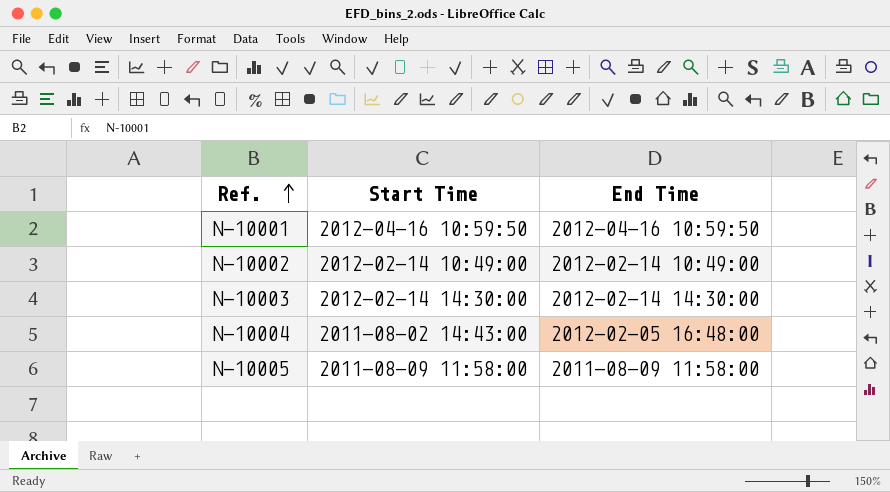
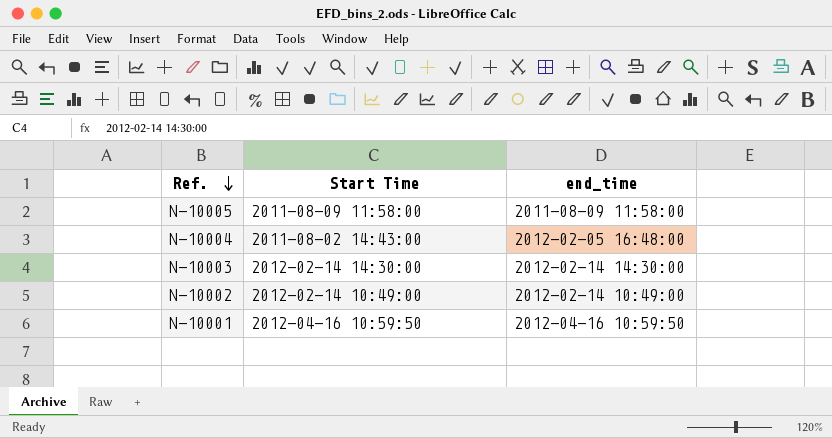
row order: Ref. ascending -> Ref. descending
column name: End Time -> end_time

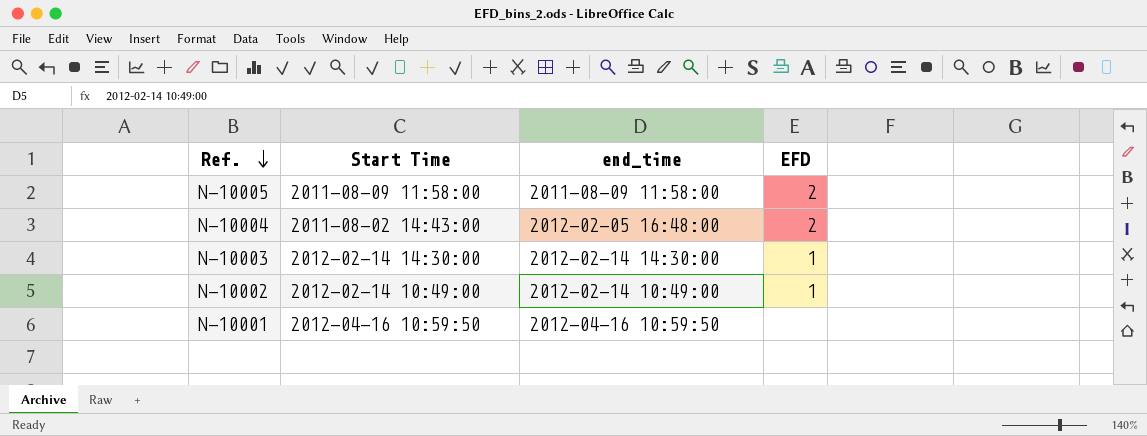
column EFD | position: none -> 4

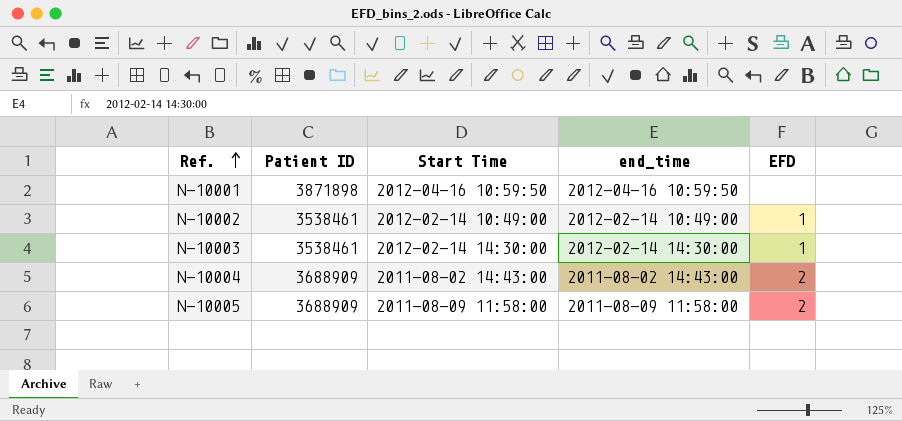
row order: Ref. descending -> Ref. ascending
column Patient ID | position: none -> 2
N-10004 | end_time: 2012-02-05 16:48:00 -> 2011-08-02 14:43:00

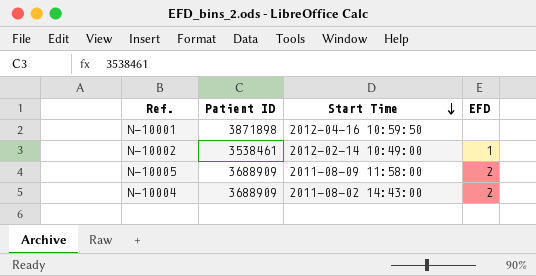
row order: Ref. ascending -> Start Time descending
column end_time | position: 4 -> none
row N-10003: 3538461 | 2012-02-14 14:30:00 | 2012-02-14 14:30:00 | 1 -> none

